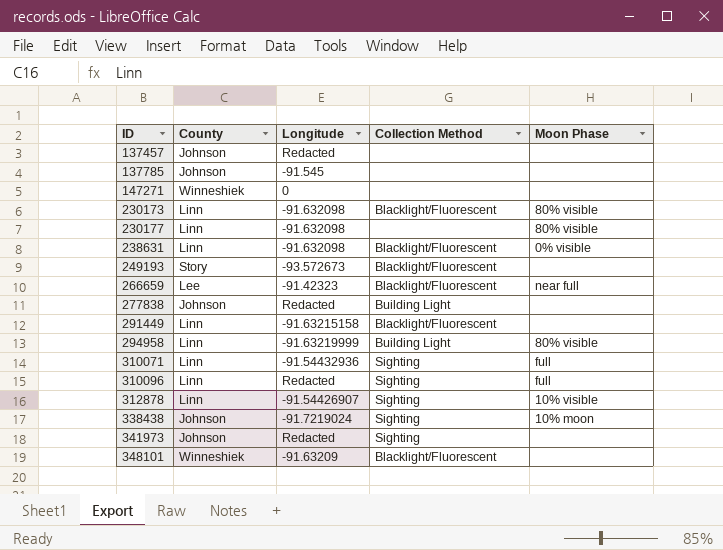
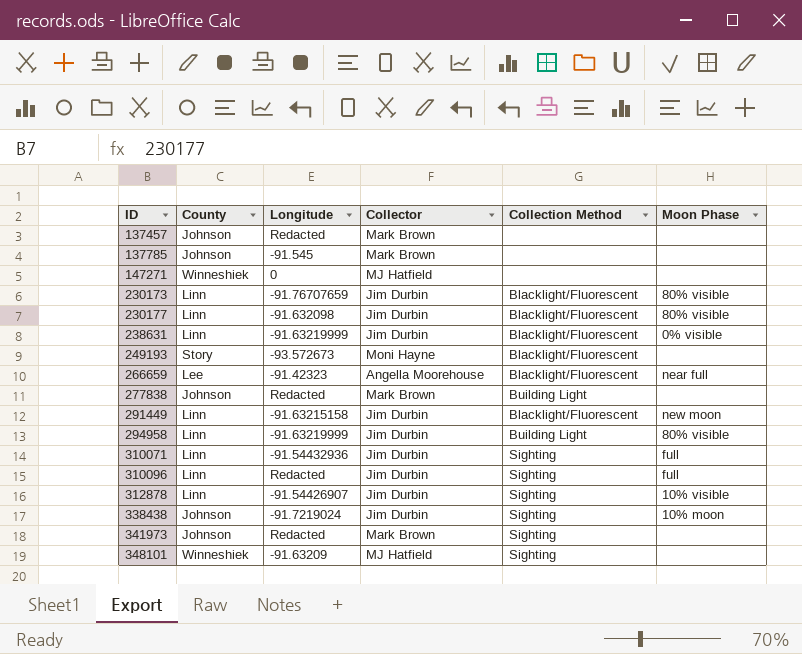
column Collector | position: none -> 4
230173 | Longitude: -91.632098 -> -91.76707659
230177 | Collection Method: none -> Blacklight/Fluorescent
238631 | Longitude: -91.632098 -> -91.63219999
291449 | Moon Phase: none -> new moon
348101 | Collection Method: Blacklight/Fluorescent -> Sighting

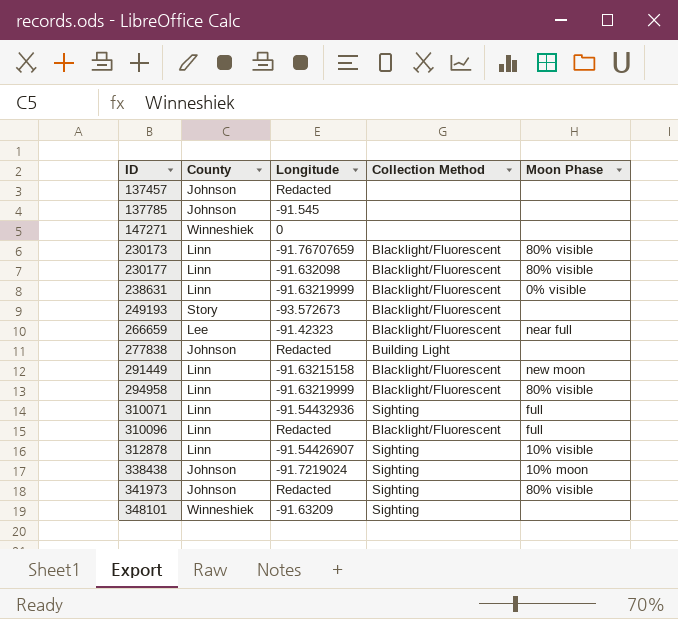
column Collector | position: 4 -> none
294958 | Collection Method: Building Light -> Blacklight/Fluorescent
310096 | Collection Method: Sighting -> Blacklight/Fluorescent
341973 | Moon Phase: none -> 80% visible

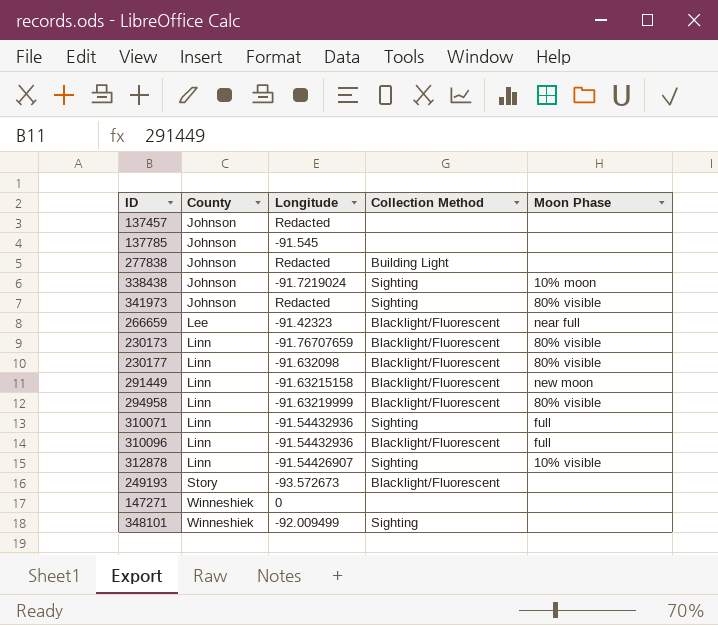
row order: ID ascending -> County ascending
row 238631: Linn | -91.63219999 | Blacklight/Fluorescent | 0% visible -> none
310096 | Longitude: Redacted -> -91.54432936
348101 | Longitude: -91.63209 -> -92.009499

